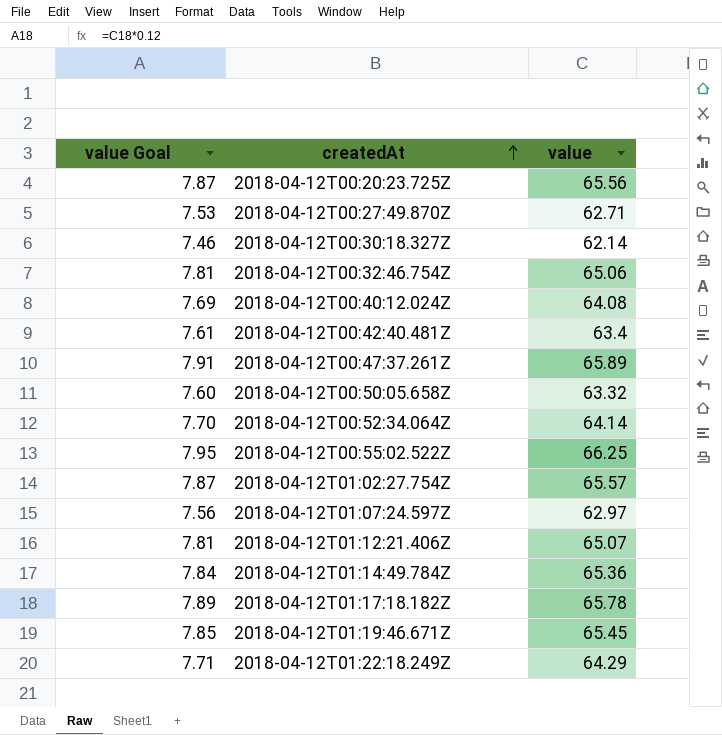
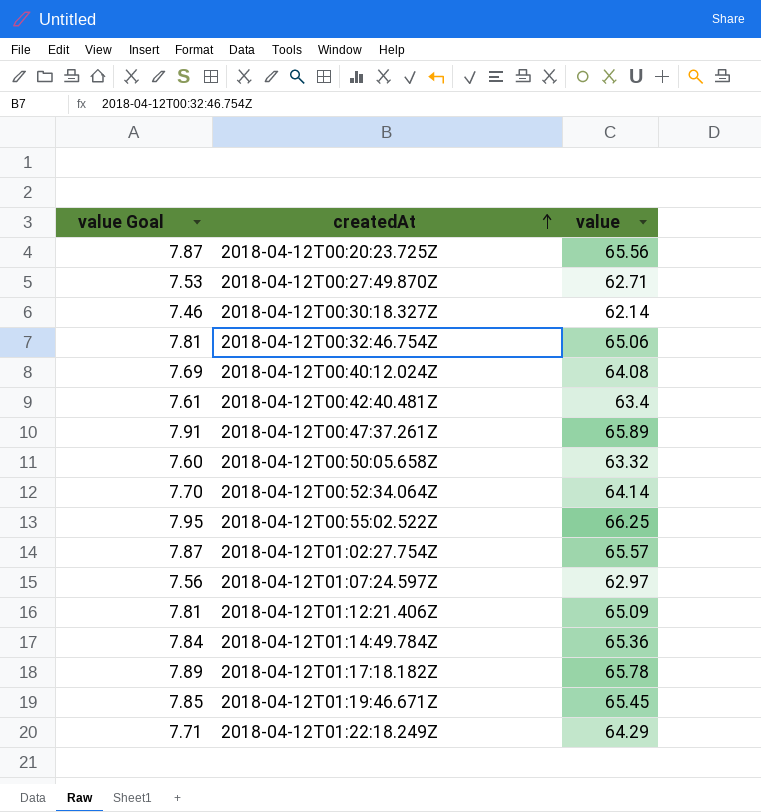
2018-04-12T01:12:21.406Z | value: 65.07 -> 65.09

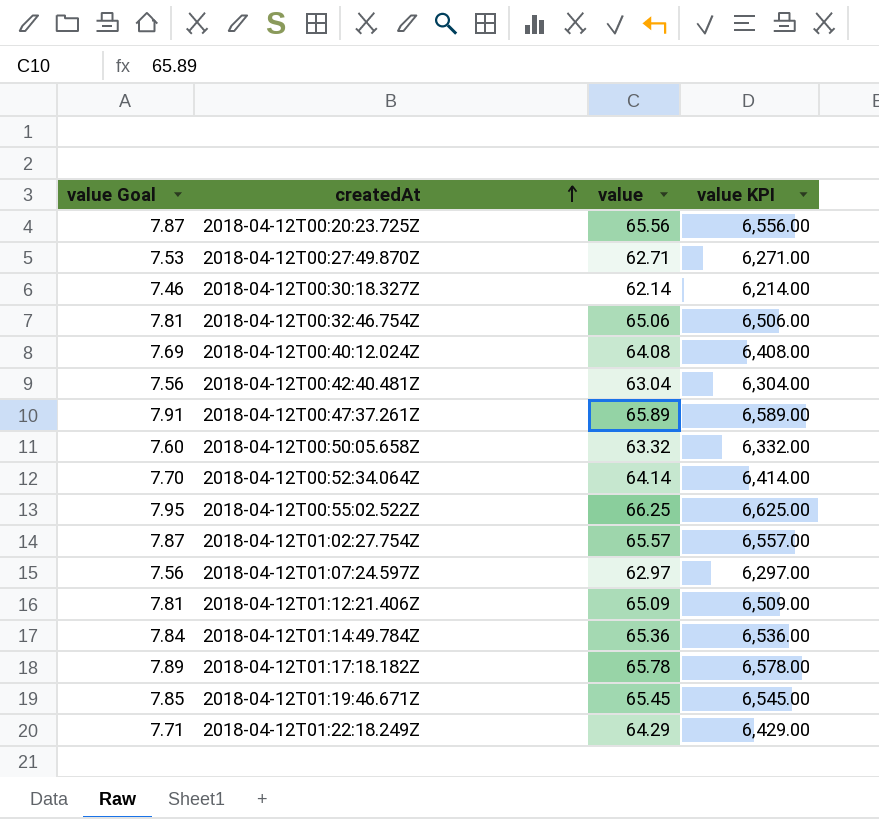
column value KPI | formula: none -> [value] * 100
2018-04-12T00:42:40.481Z | value Goal: 7.61 -> 7.56
2018-04-12T00:42:40.481Z | value: 63.4 -> 63.04

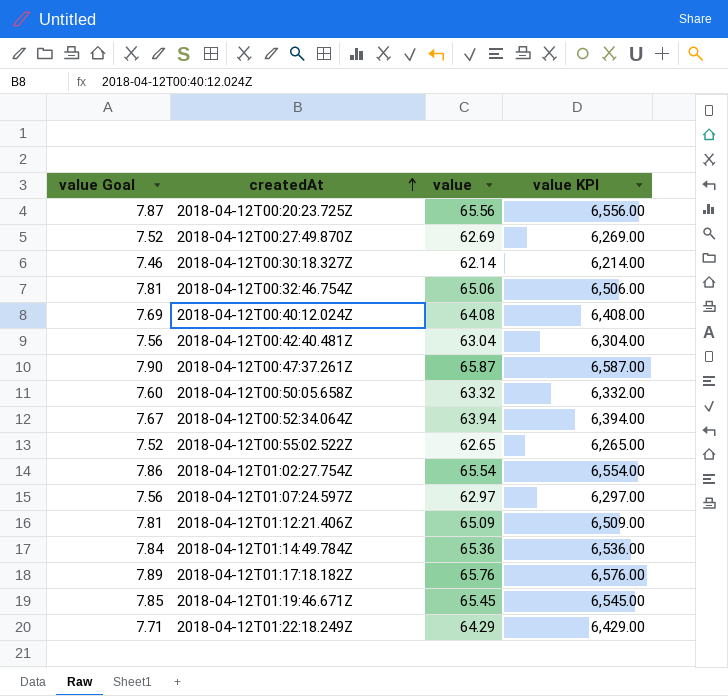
2018-04-12T00:27:49.870Z | value Goal: 7.53 -> 7.52
2018-04-12T00:27:49.870Z | value: 62.71 -> 62.69
2018-04-12T00:27:49.870Z | value KPI: 6,271.00 -> 6,269.00
2018-04-12T00:47:37.261Z | value Goal: 7.91 -> 7.90
2018-04-12T00:47:37.261Z | value: 65.89 -> 65.87
2018-04-12T00:47:37.261Z | value KPI: 6,589.00 -> 6,587.00
2018-04-12T00:52:34.064Z | value Goal: 7.70 -> 7.67
2018-04-12T00:52:34.064Z | value: 64.14 -> 63.94
2018-04-12T00:52:34.064Z | value KPI: 6,414.00 -> 6,394.00
2018-04-12T00:55:02.522Z | value Goal: 7.95 -> 7.52
2018-04-12T00:55:02.522Z | value: 66.25 -> 62.65
2018-04-12T00:55:02.522Z | value KPI: 6,625.00 -> 6,265.00
2018-04-12T01:02:27.754Z | value Goal: 7.87 -> 7.86
2018-04-12T01:02:27.754Z | value: 65.57 -> 65.54
2018-04-12T01:02:27.754Z | value KPI: 6,557.00 -> 6,554.00
2018-04-12T01:17:18.182Z | value: 65.78 -> 65.76
2018-04-12T01:17:18.182Z | value KPI: 6,578.00 -> 6,576.00

